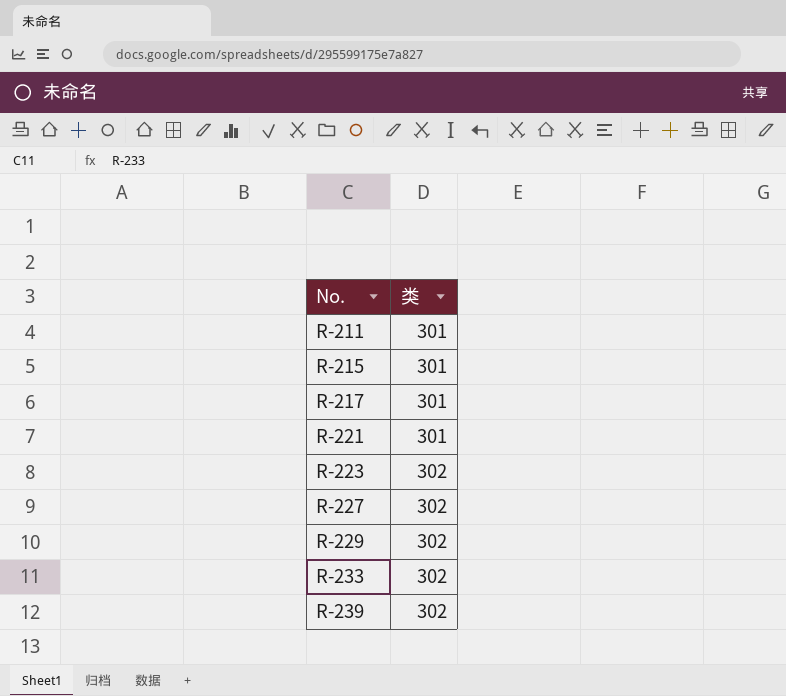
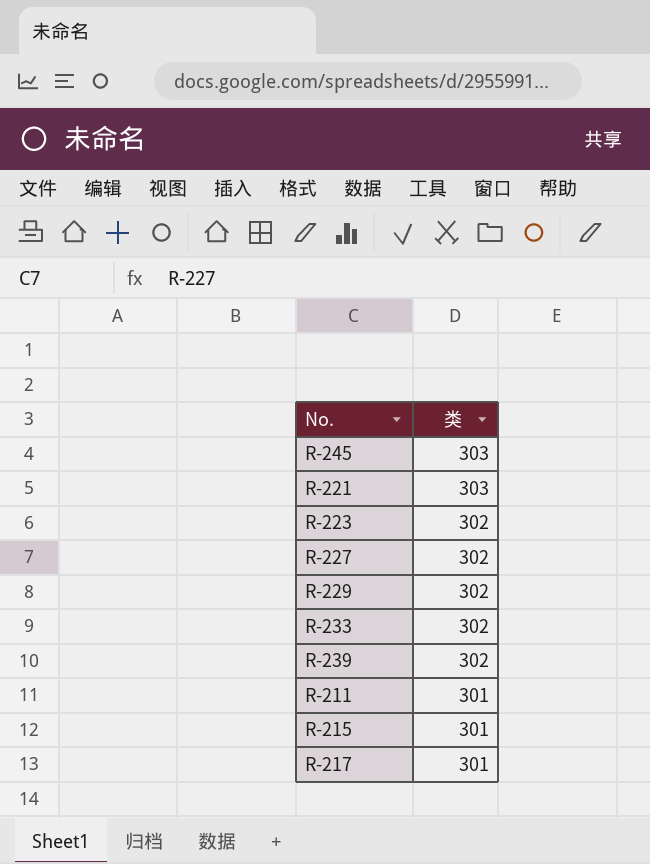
row order: No. ascending -> 类 descending
row R-245: none -> 303
R-221 | 类: 301 -> 303

